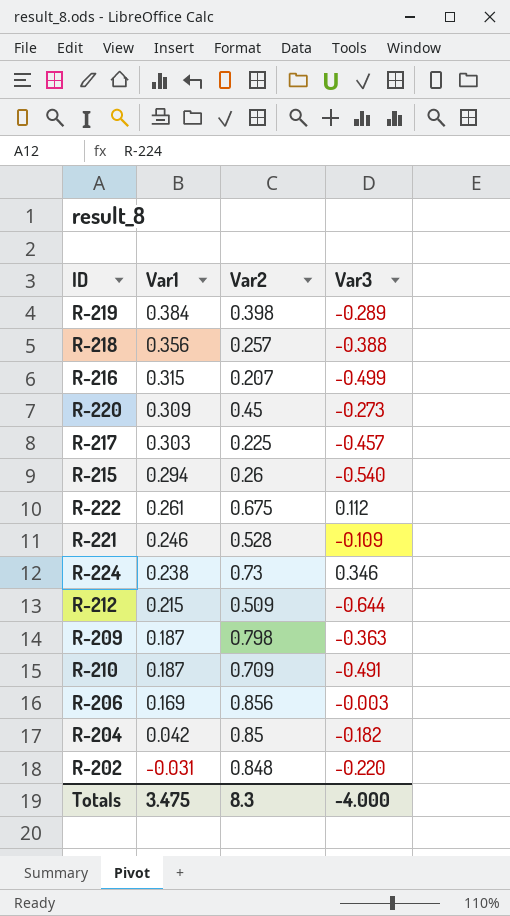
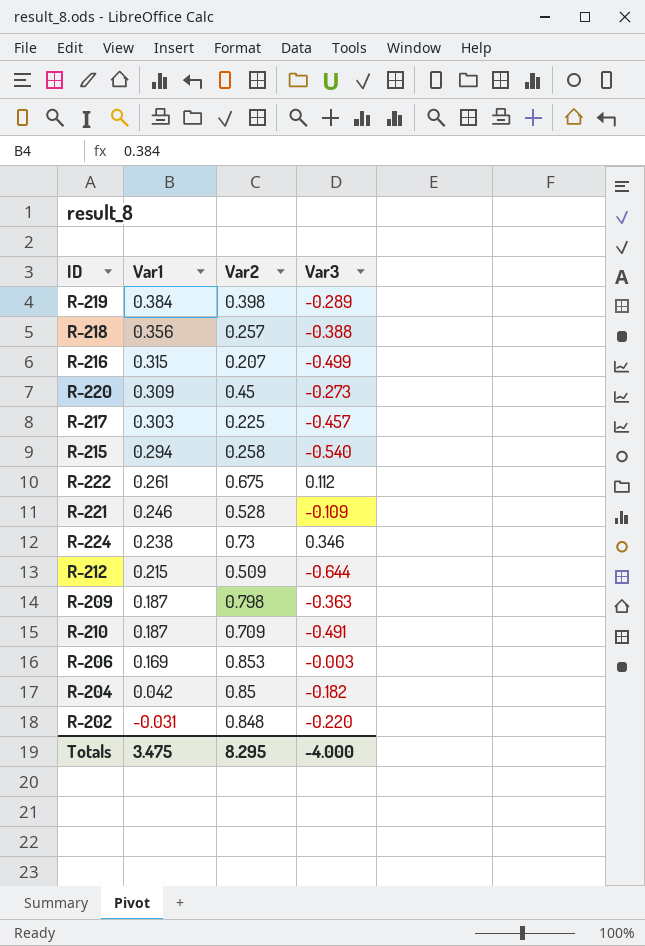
R-215 | Var2: 0.26 -> 0.258
R-206 | Var2: 0.856 -> 0.853
Totals | Var2: 8.3 -> 8.295

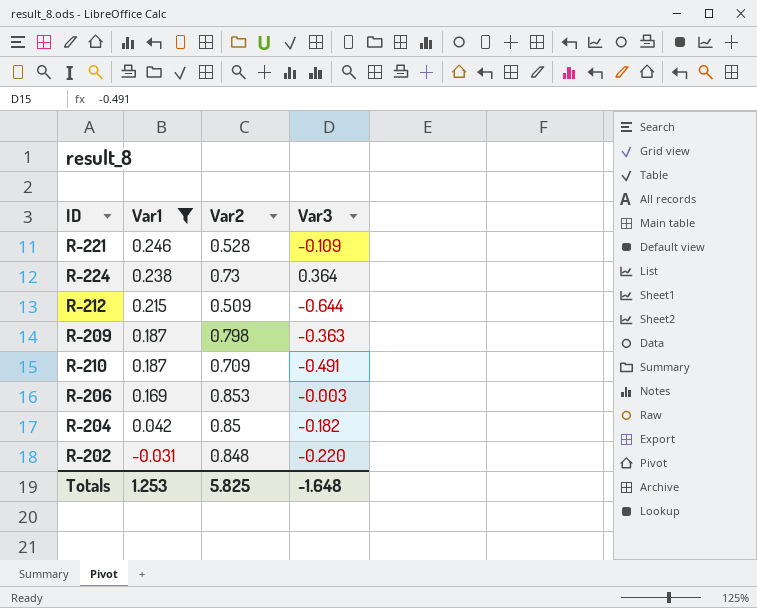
filter: none -> Var1 <= 0.246
R-224 | Var3: 0.346 -> 0.364
Totals | Var1: 3.475 -> 1.253
Totals | Var2: 8.295 -> 5.825
Totals | Var3: -4.000 -> -1.648

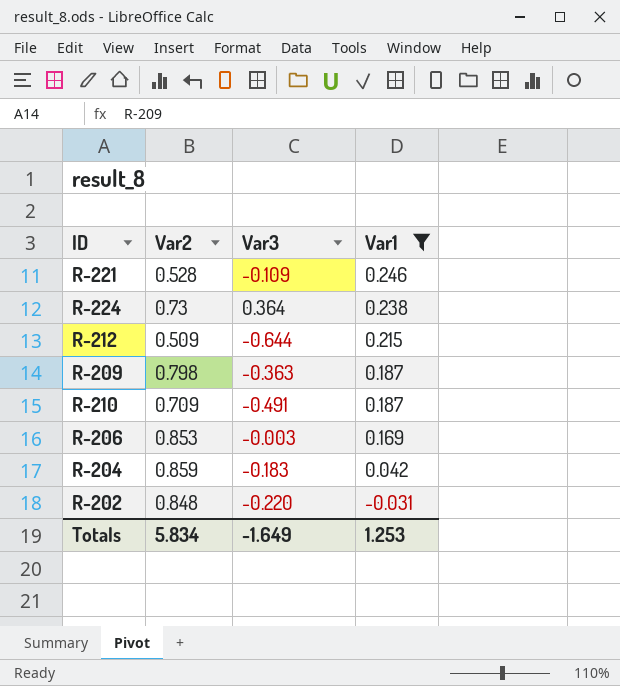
column Var1 | position: 2 -> 4
R-204 | Var2: 0.85 -> 0.859
R-204 | Var3: -0.182 -> -0.183
Totals | Var2: 5.825 -> 5.834
Totals | Var3: -1.648 -> -1.649

